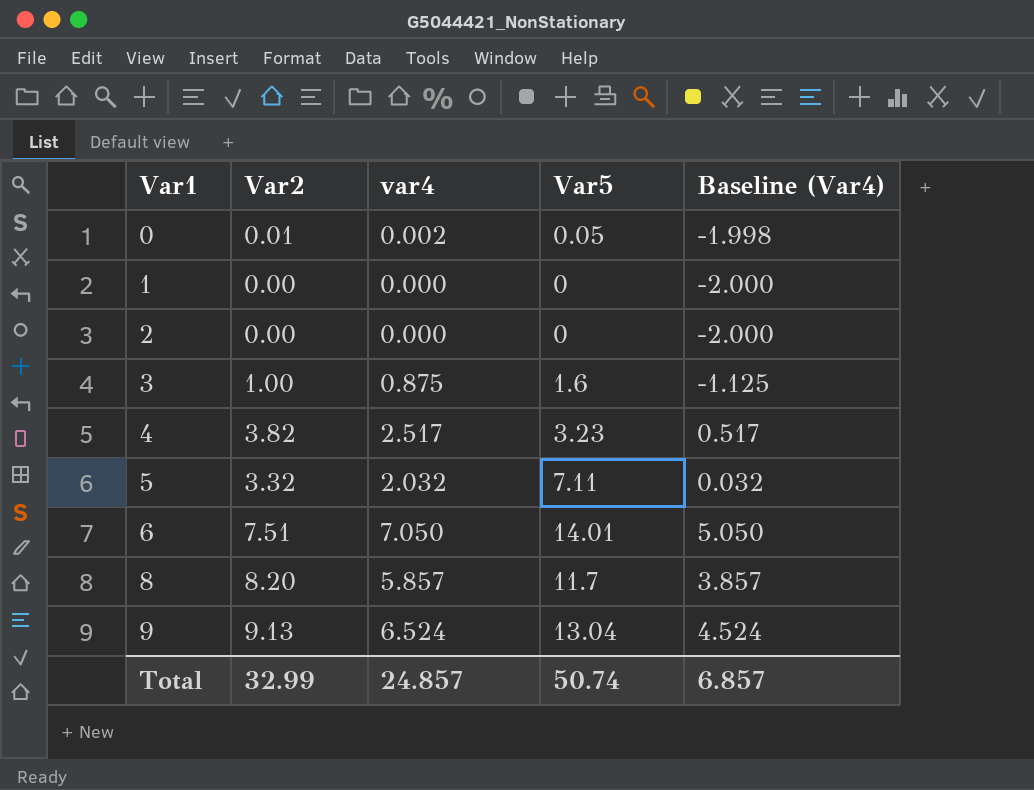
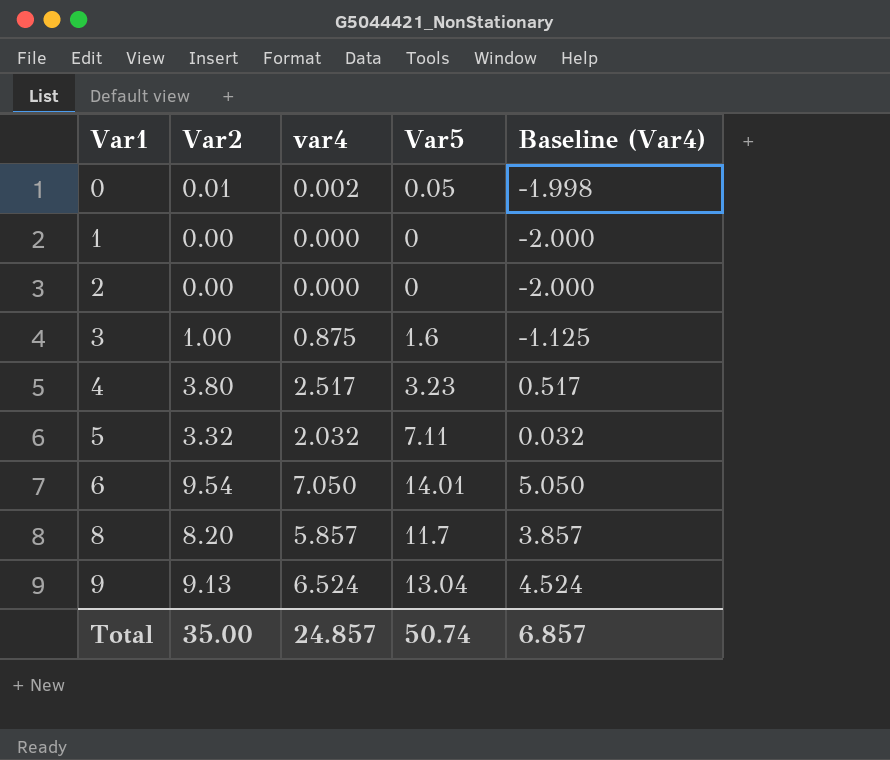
4 | Var2: 3.82 -> 3.80
6 | Var2: 7.51 -> 9.54
Total | Var2: 32.99 -> 35.00

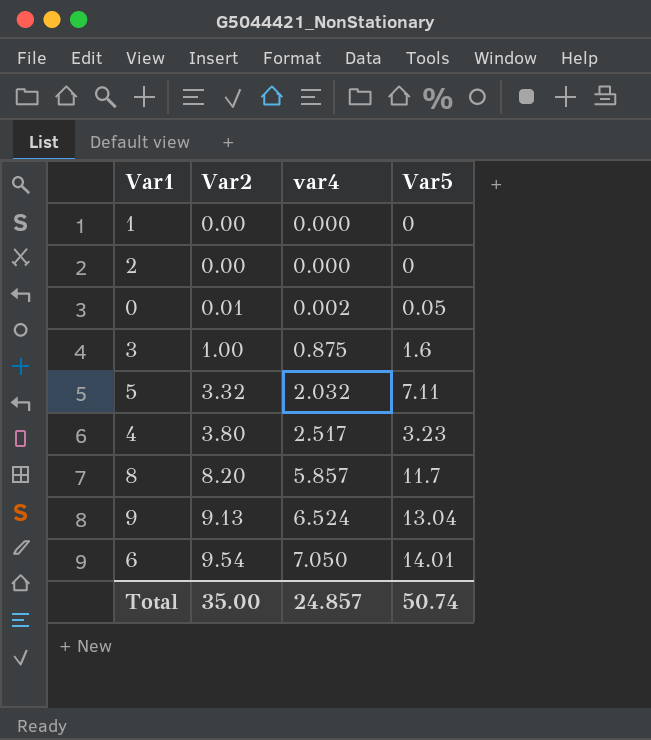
row order: Var1 ascending -> Var2 ascending
column Baseline (Var4) | formula: [var4] - 2 -> none

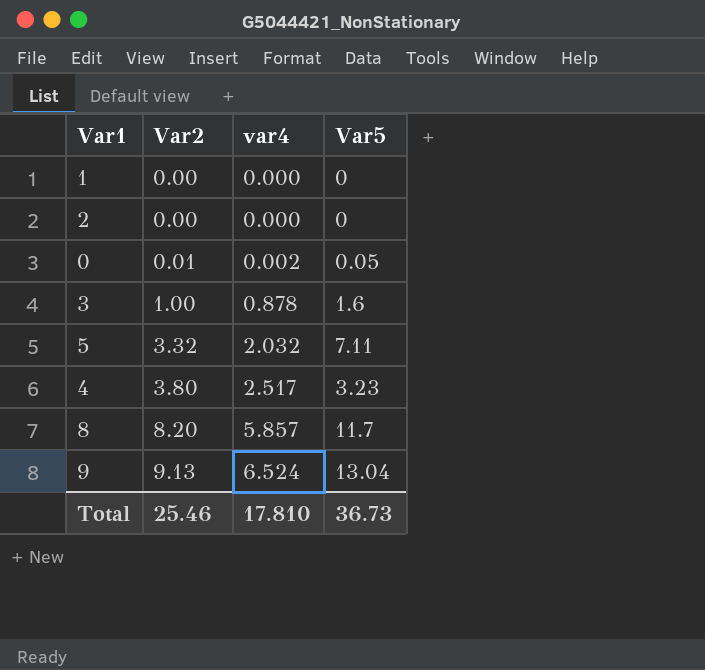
row 6: 9.54 | 7.050 | 14.01 -> none
3 | var4: 0.875 -> 0.878
Total | Var2: 35.00 -> 25.46
Total | var4: 24.857 -> 17.810
Total | Var5: 50.74 -> 36.73

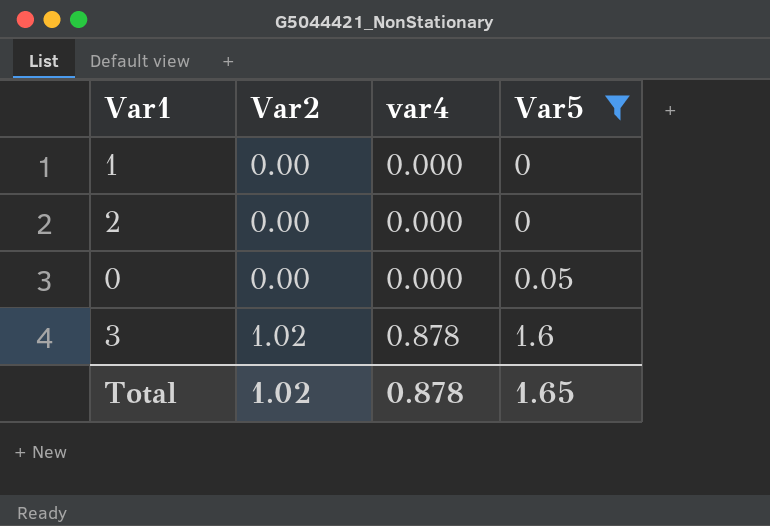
filter: none -> Var5 <= 1.6
0 | Var2: 0.01 -> 0.00
0 | var4: 0.002 -> 0.000
3 | Var2: 1.00 -> 1.02
Total | Var2: 25.46 -> 1.02
Total | var4: 17.810 -> 0.878
Total | Var5: 36.73 -> 1.65

